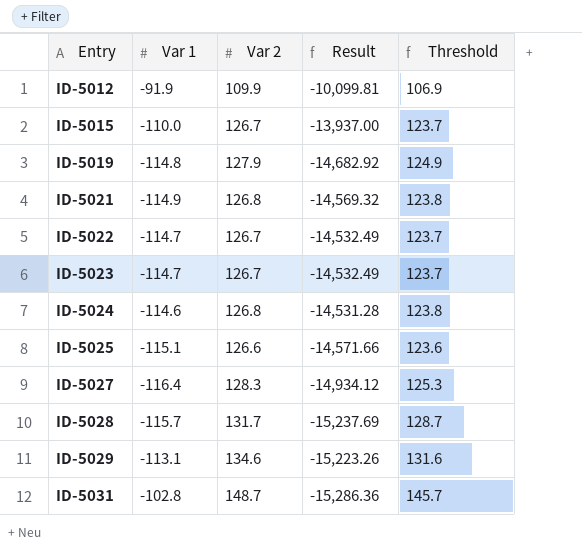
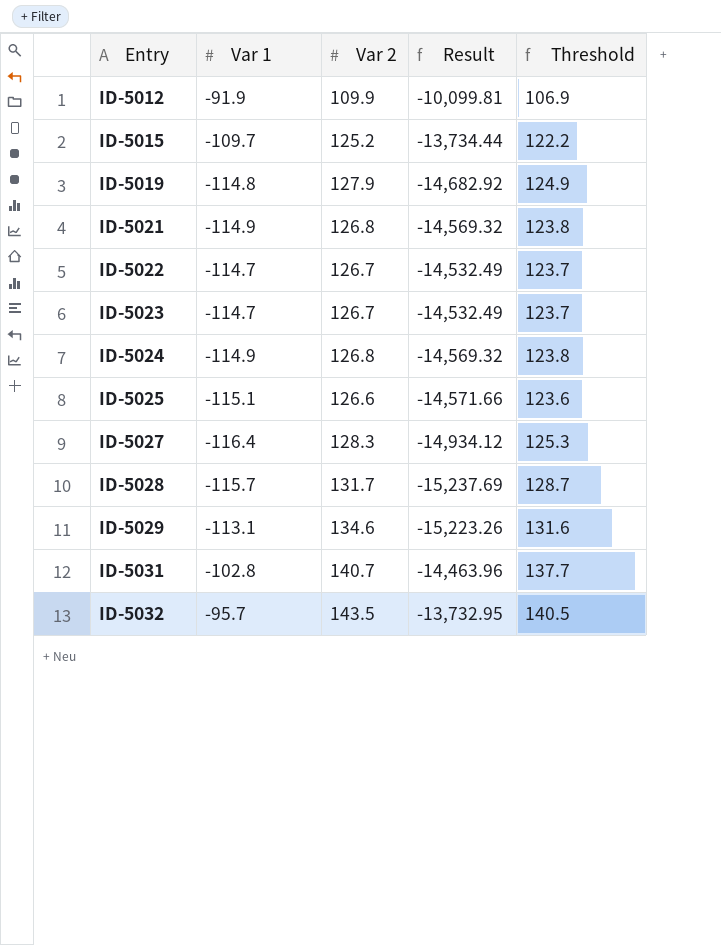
ID-5015 | Var 1: -110.0 -> -109.7
ID-5015 | Var 2: 126.7 -> 125.2
ID-5015 | Result: -13,937.00 -> -13,734.44
ID-5015 | Threshold: 123.7 -> 122.2
ID-5024 | Var 1: -114.6 -> -114.9
ID-5024 | Result: -14,531.28 -> -14,569.32
ID-5031 | Var 2: 148.7 -> 140.7
ID-5031 | Result: -15,286.36 -> -14,463.96
ID-5031 | Threshold: 145.7 -> 137.7
row ID-5032: none -> -95.7 | 143.5 | -13,732.95 | 140.5

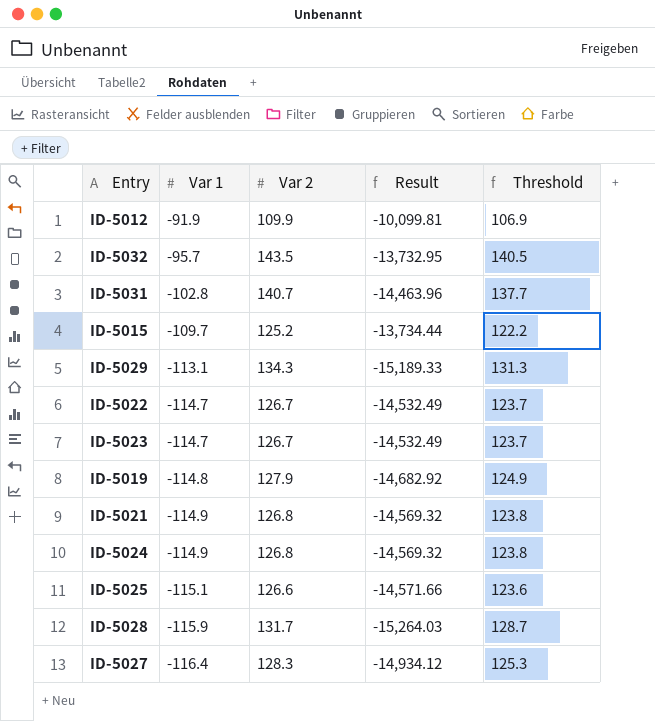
row order: Entry ascending -> Var 1 descending
ID-5029 | Var 2: 134.6 -> 134.3
ID-5029 | Result: -15,223.26 -> -15,189.33
ID-5029 | Threshold: 131.6 -> 131.3
ID-5028 | Var 1: -115.7 -> -115.9
ID-5028 | Result: -15,237.69 -> -15,264.03

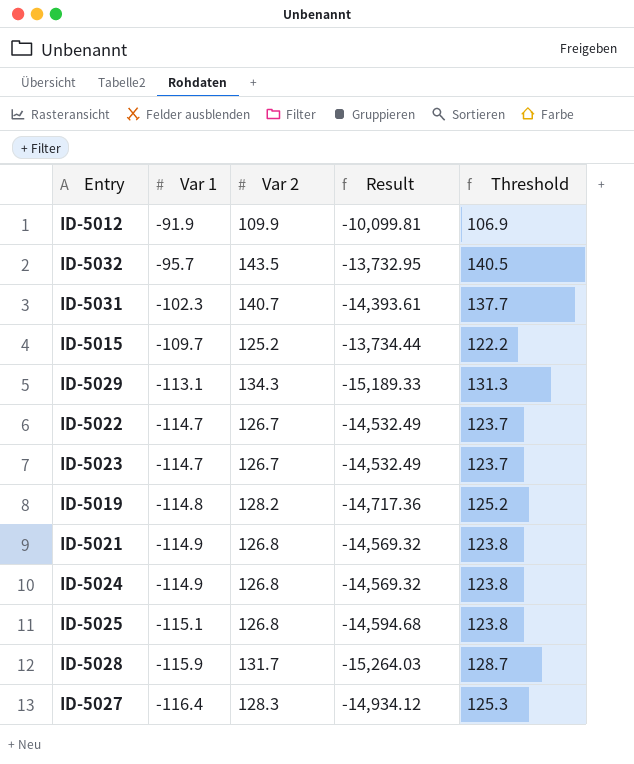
ID-5031 | Var 1: -102.8 -> -102.3
ID-5031 | Result: -14,463.96 -> -14,393.61
ID-5019 | Var 2: 127.9 -> 128.2
ID-5019 | Result: -14,682.92 -> -14,717.36
ID-5019 | Threshold: 124.9 -> 125.2
ID-5025 | Var 2: 126.6 -> 126.8
ID-5025 | Result: -14,571.66 -> -14,594.68
ID-5025 | Threshold: 123.6 -> 123.8

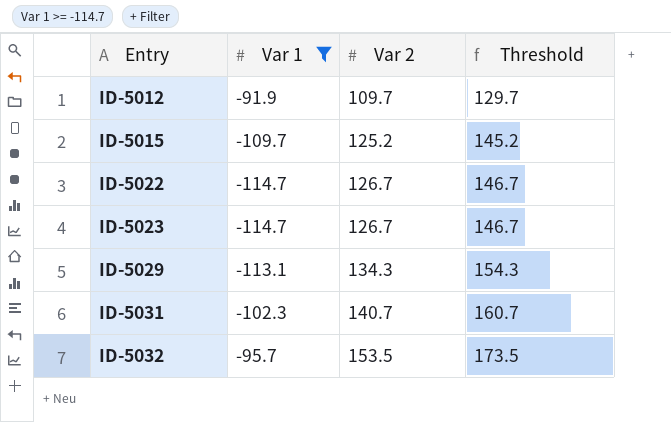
filter: none -> Var 1 >= -114.7
row order: Var 1 descending -> Entry ascending
column Result | formula: [Var 1] * [Var 2] -> none
column Threshold | formula: [Var 2] - 3 -> [Var 2] + 20
ID-5012 | Var 2: 109.9 -> 109.7
ID-5032 | Var 2: 143.5 -> 153.5

